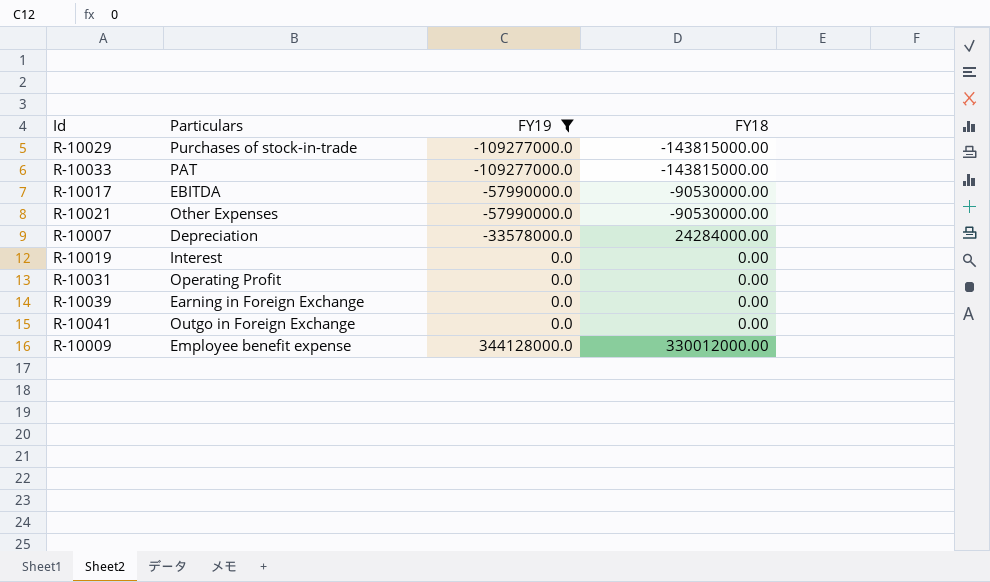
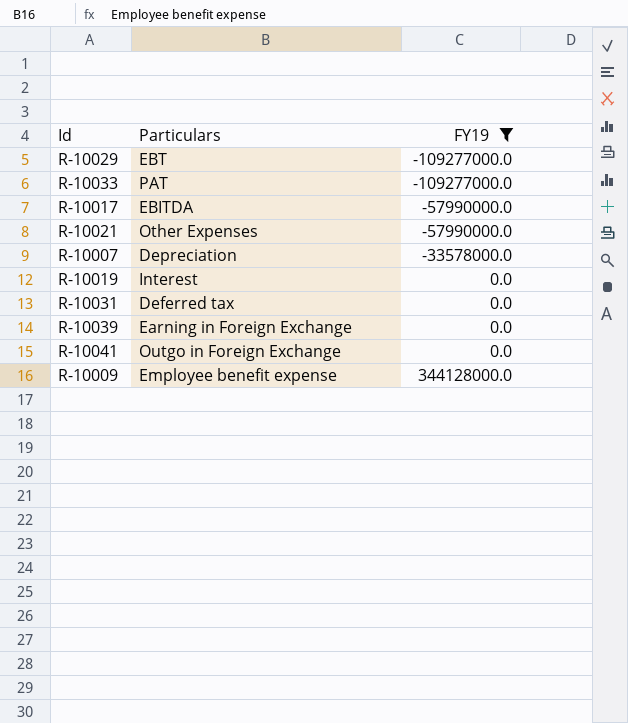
column FY18 | position: 4 -> none
R-10029 | Particulars: Purchases of stock-in-trade -> EBT
R-10031 | Particulars: Operating Profit -> Deferred tax

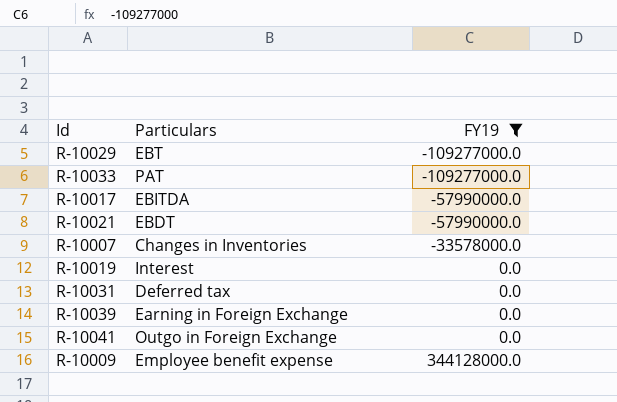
R-10021 | Particulars: Other Expenses -> EBDT
R-10007 | Particulars: Depreciation -> Changes in Inventories

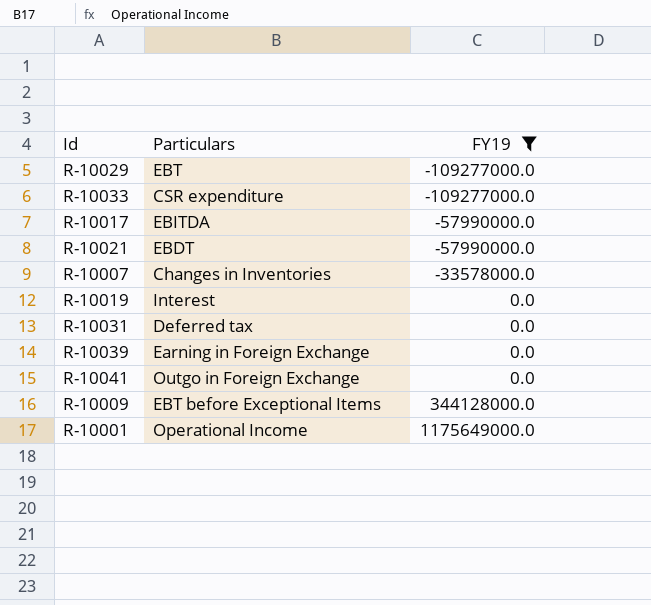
R-10033 | Particulars: PAT -> CSR expenditure
R-10009 | Particulars: Employee benefit expense -> EBT before Exceptional Items
row R-10001: none -> Operational Income | 1175649000.0

